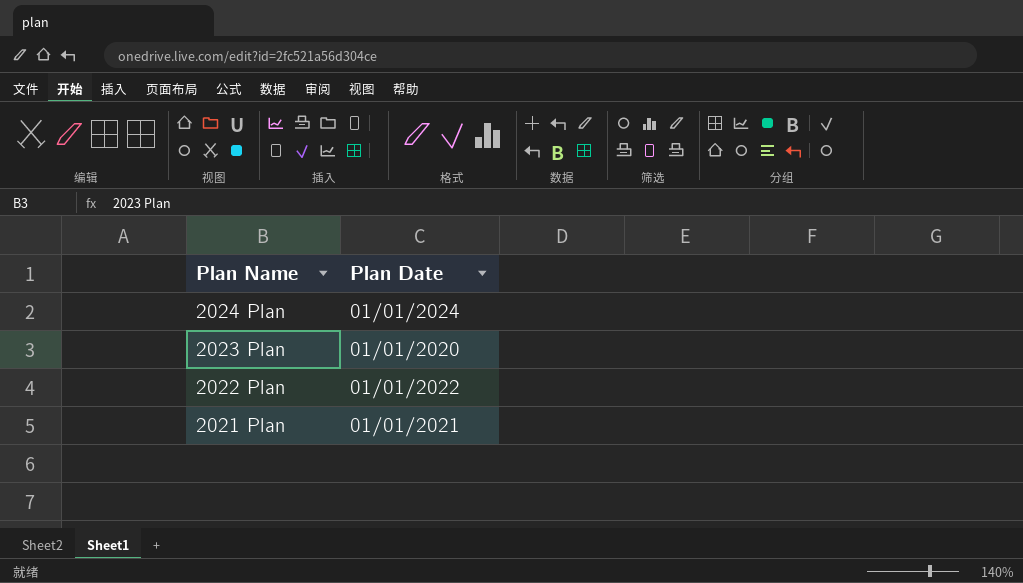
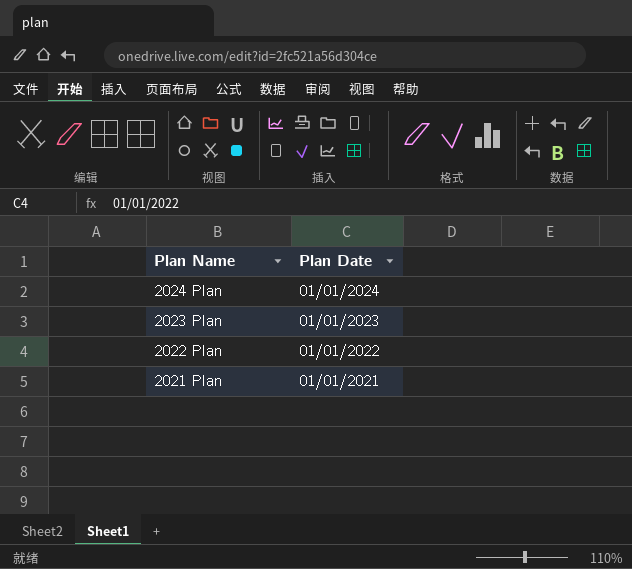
2023 Plan | Plan Date: 01/01/2020 -> 01/01/2023

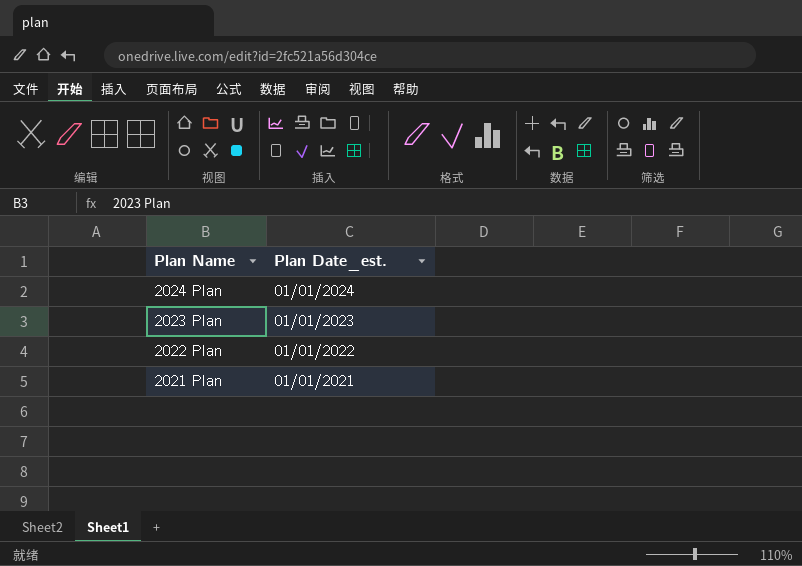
column name: Plan Date -> Plan Date_est.

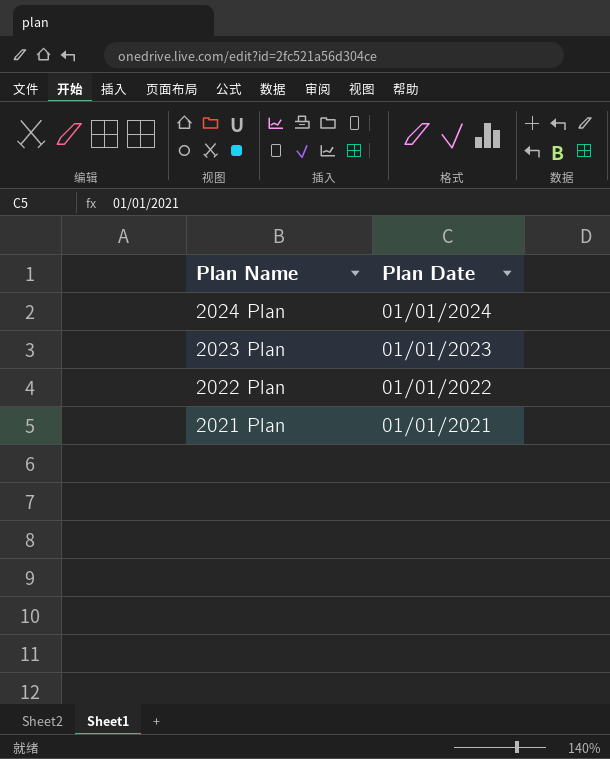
column name: Plan Date_est. -> Plan Date

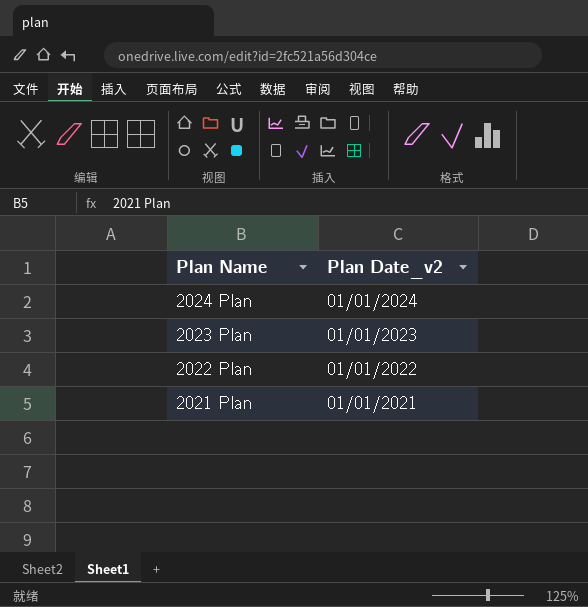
column name: Plan Date -> Plan Date_v2

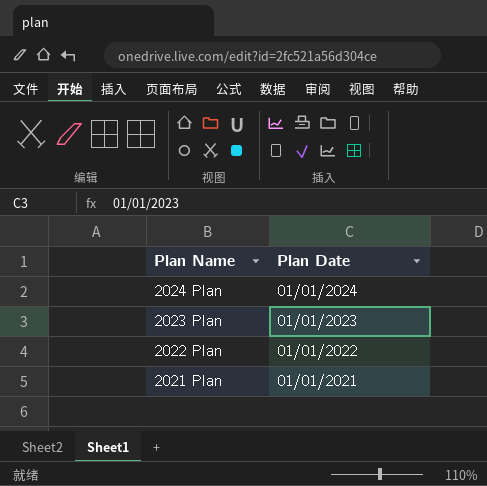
column name: Plan Date_v2 -> Plan Date

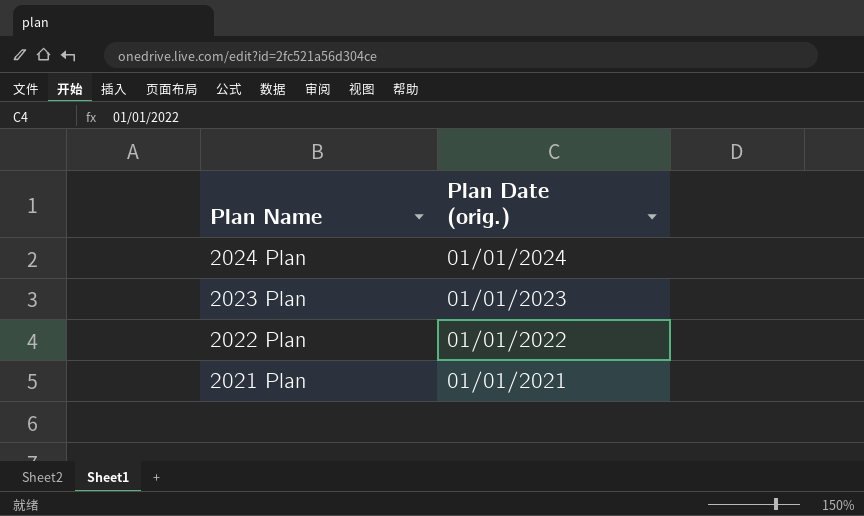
column name: Plan Date -> Plan Date (orig.)

